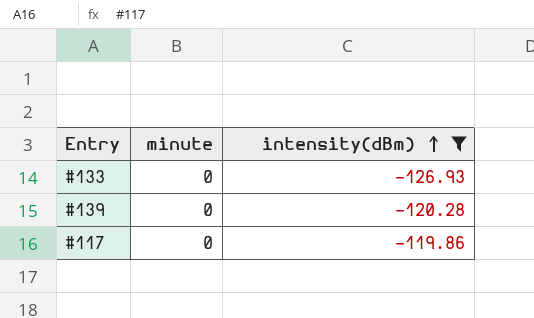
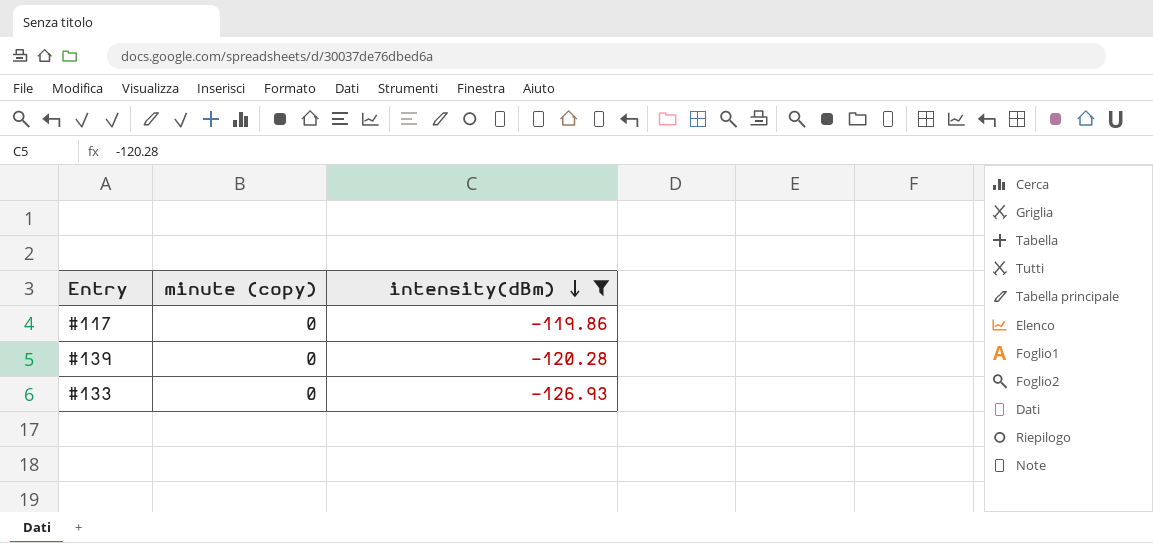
row order: intensity(dBm) ascending -> intensity(dBm) descending
column name: minute -> minute (copy)

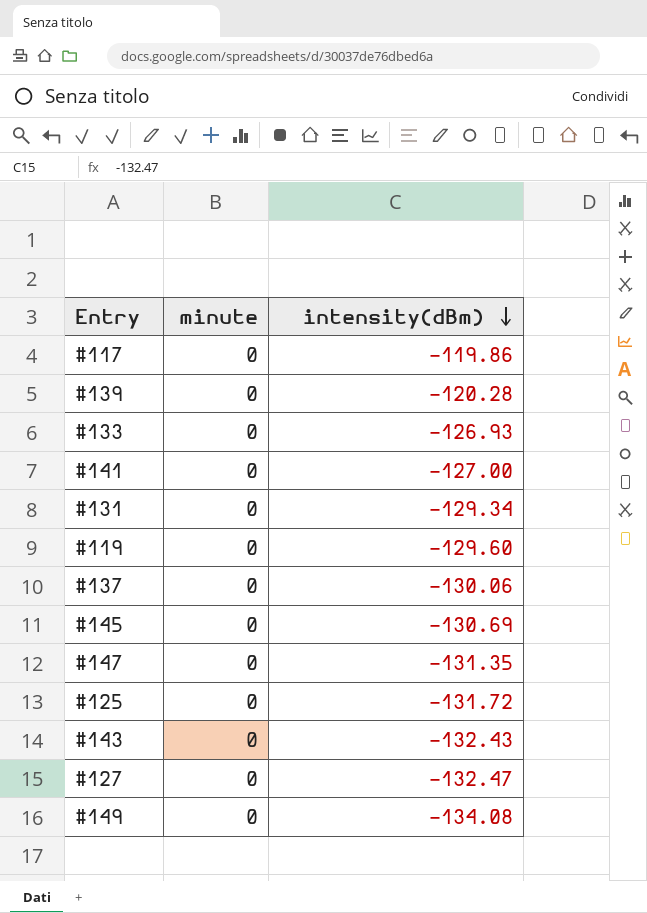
filter: intensity(dBm) >= -126.93 -> none
column name: minute (copy) -> minute

